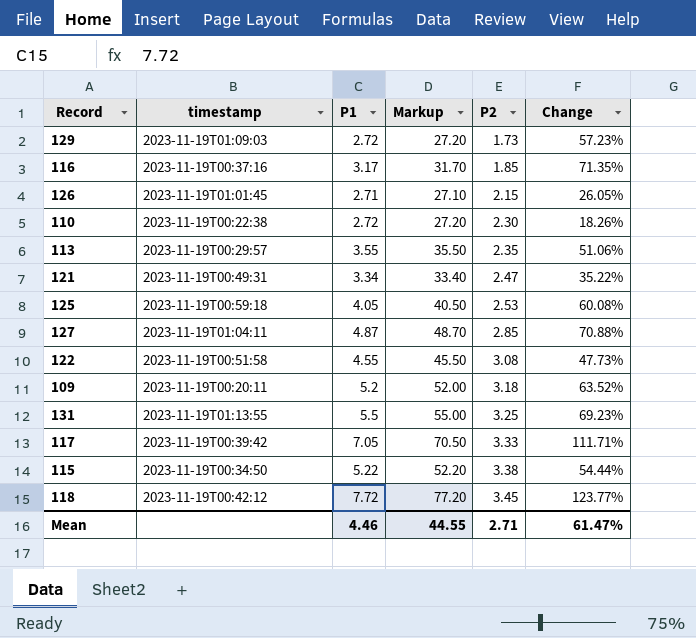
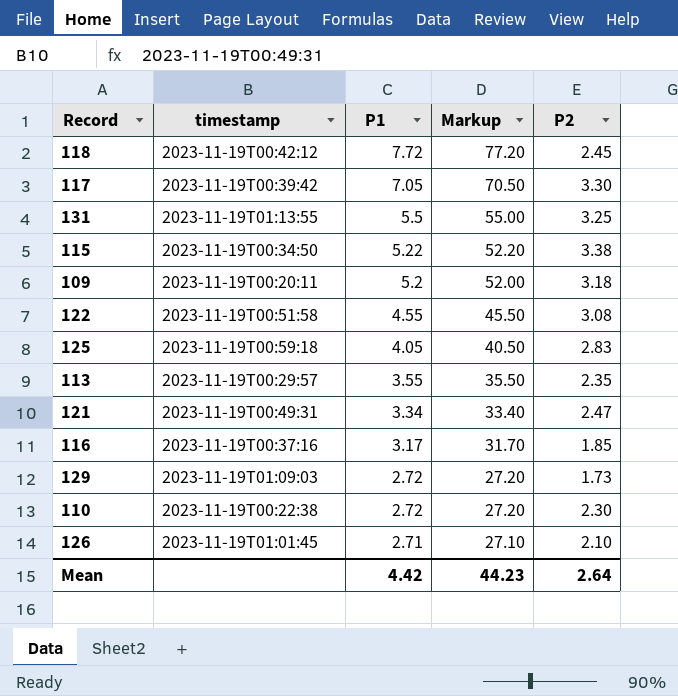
row order: P2 ascending -> P1 descending
column Change | formula: ([P1] - [P2]) / [P2] -> none
row 127: 2023-11-19T01:04:11 | 4.87 | 48.70 | 2.85 | 70.88% -> none
118 | P2: 3.45 -> 2.45
117 | P2: 3.33 -> 3.30
125 | P2: 2.53 -> 2.83
126 | P2: 2.15 -> 2.10
Mean | P1: 4.46 -> 4.42
Mean | Markup: 44.55 -> 44.23
Mean | P2: 2.71 -> 2.64

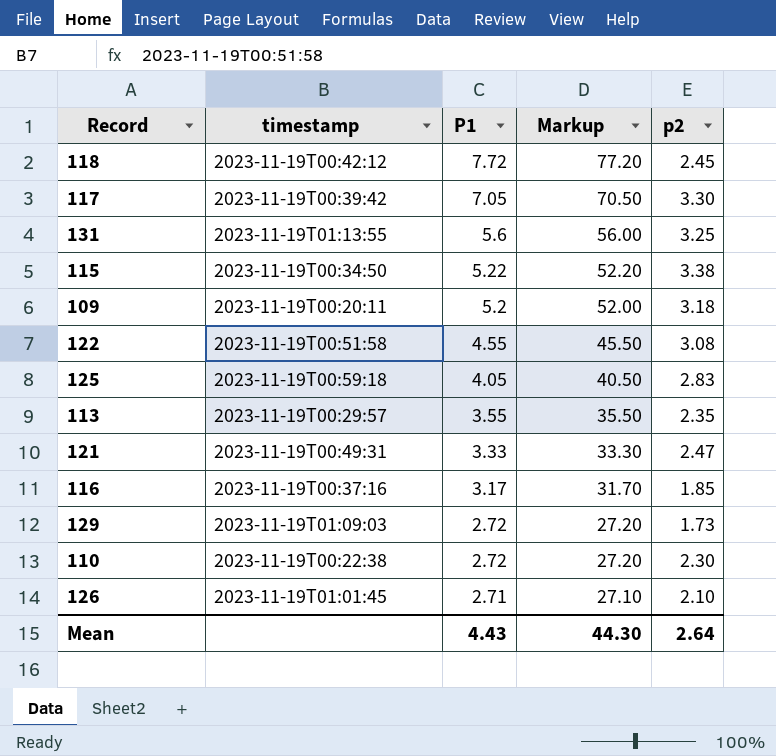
column name: P2 -> p2
131 | P1: 5.5 -> 5.6
131 | Markup: 55.00 -> 56.00
121 | P1: 3.34 -> 3.33
121 | Markup: 33.40 -> 33.30
Mean | P1: 4.42 -> 4.43
Mean | Markup: 44.23 -> 44.30

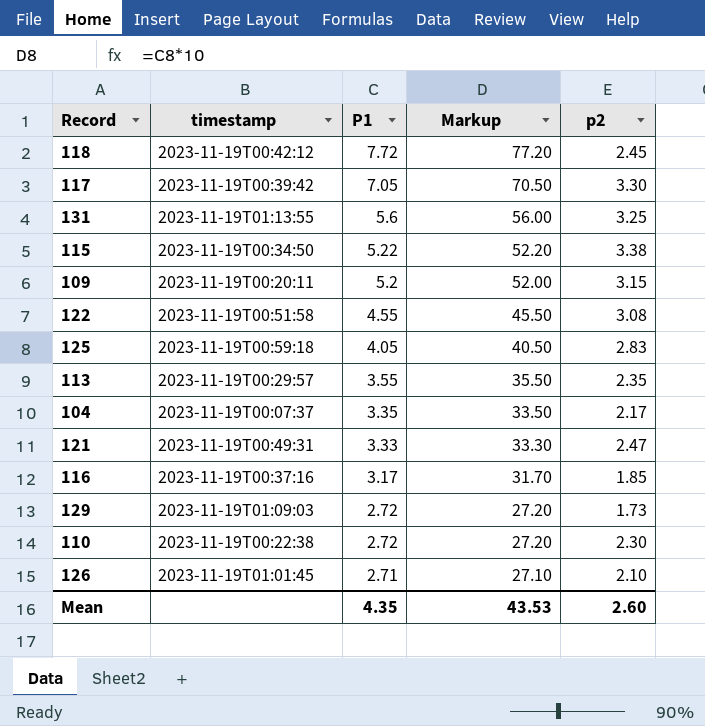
109 | p2: 3.18 -> 3.15
row 104: none -> 2023-11-19T00:07:37 | 3.35 | 33.50 | 2.17
Mean | P1: 4.43 -> 4.35
Mean | Markup: 44.30 -> 43.53
Mean | p2: 2.64 -> 2.60

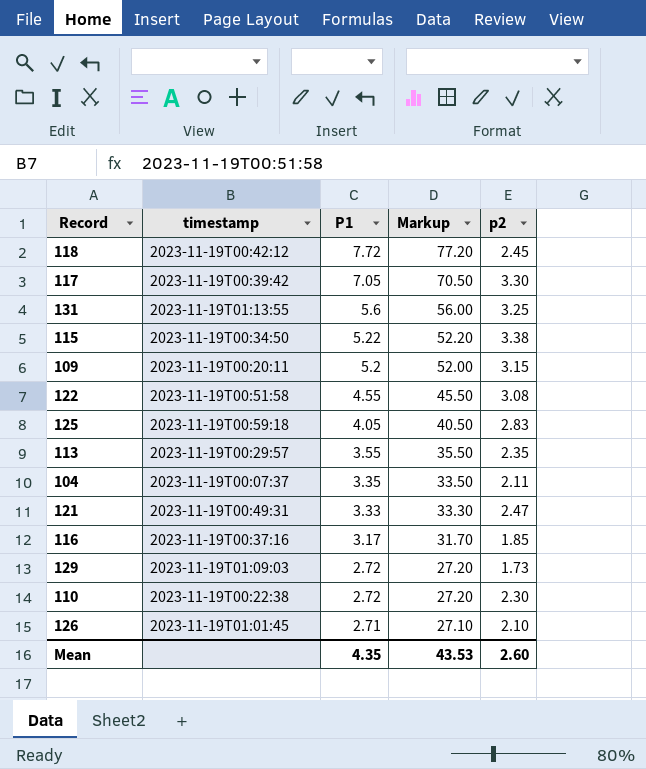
104 | p2: 2.17 -> 2.11

